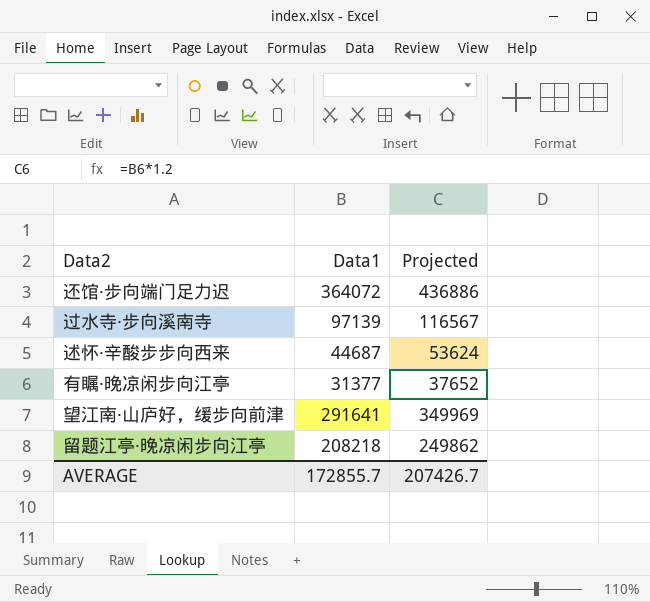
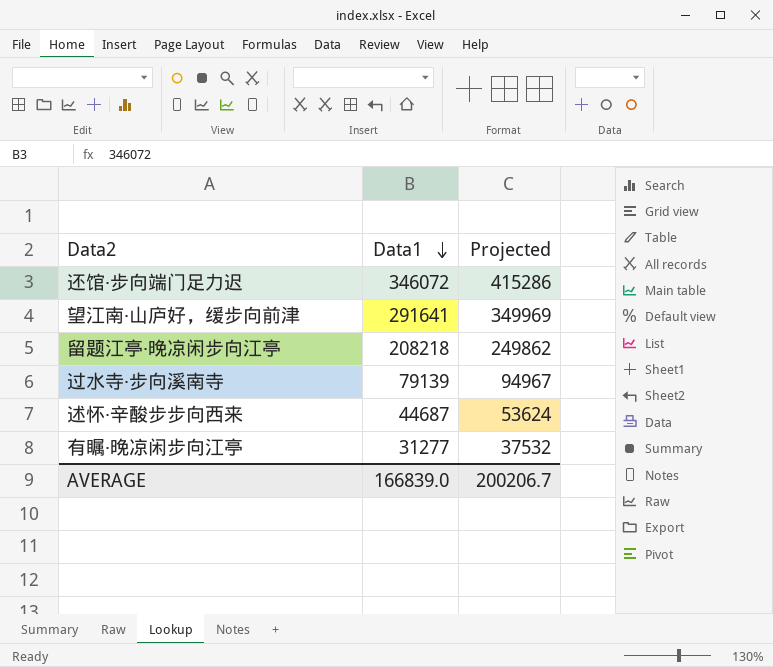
row order: none -> Data1 descending
还馆·步向端门足力迟 | Data1: 364072 -> 346072
还馆·步向端门足力迟 | Projected: 436886 -> 415286
过水寺·步向溪南寺 | Data1: 97139 -> 79139
过水寺·步向溪南寺 | Projected: 116567 -> 94967
有瞩·晚凉闲步向江亭 | Data1: 31377 -> 31277
有瞩·晚凉闲步向江亭 | Projected: 37652 -> 37532
AVERAGE | Data1: 172855.7 -> 166839.0
AVERAGE | Projected: 207426.7 -> 200206.7

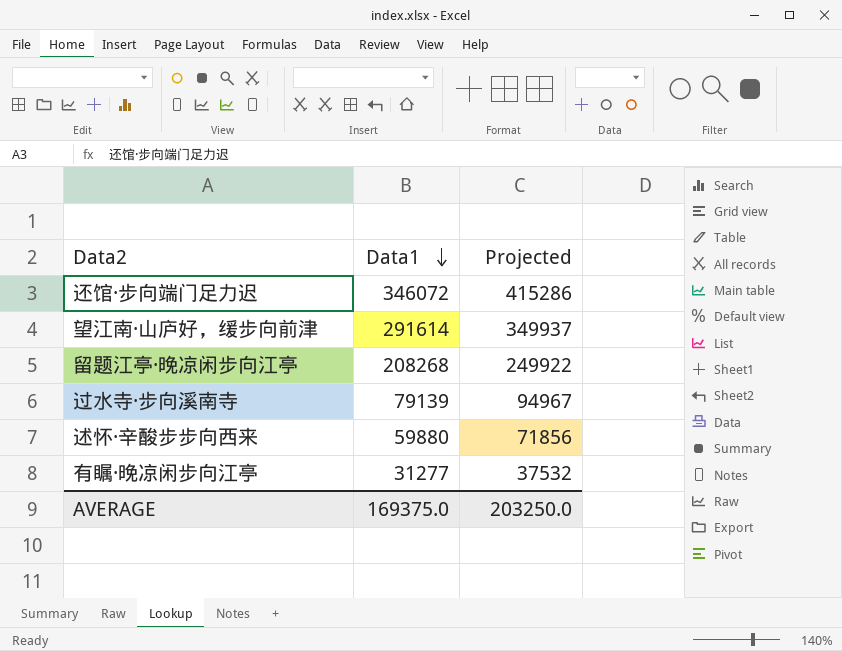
望江南·山庐好，缓步向前津 | Data1: 291641 -> 291614
望江南·山庐好，缓步向前津 | Projected: 349969 -> 349937
留题江亭·晚凉闲步向江亭 | Data1: 208218 -> 208268
留题江亭·晚凉闲步向江亭 | Projected: 249862 -> 249922
述怀·辛酸步步向西来 | Data1: 44687 -> 59880
述怀·辛酸步步向西来 | Projected: 53624 -> 71856
AVERAGE | Data1: 166839.0 -> 169375.0
AVERAGE | Projected: 200206.7 -> 203250.0

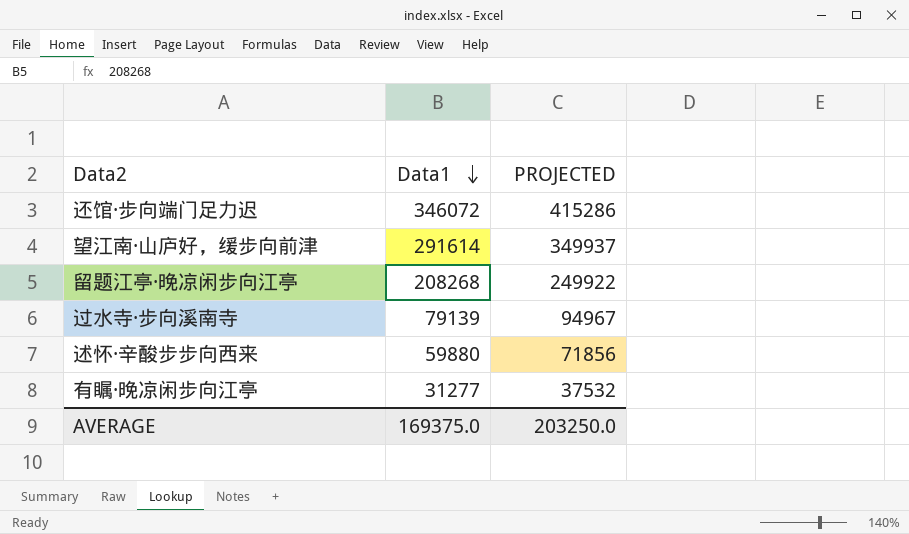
column name: Projected -> PROJECTED

